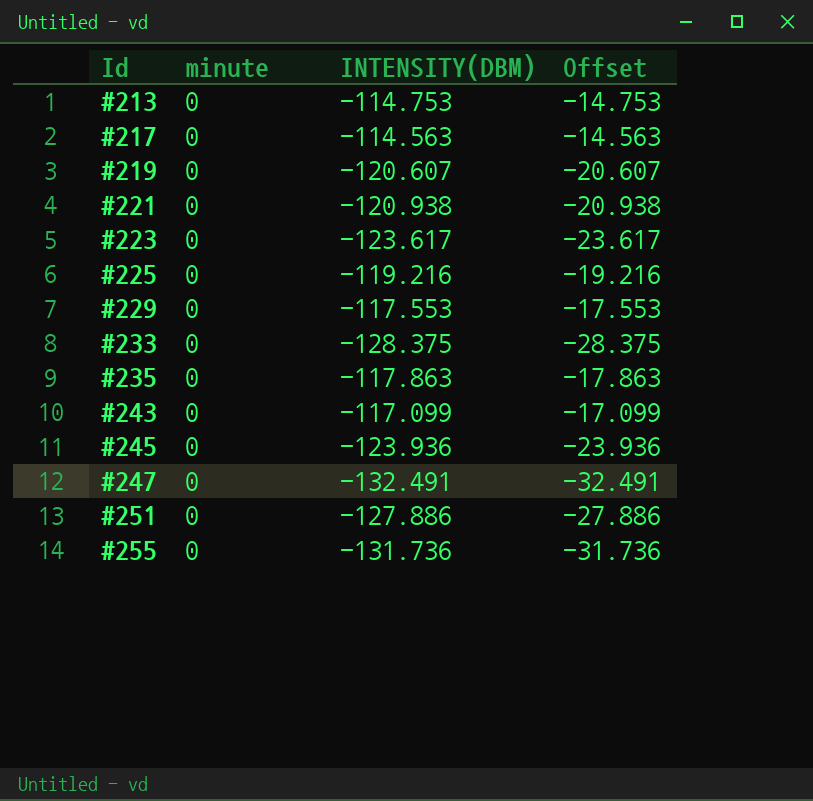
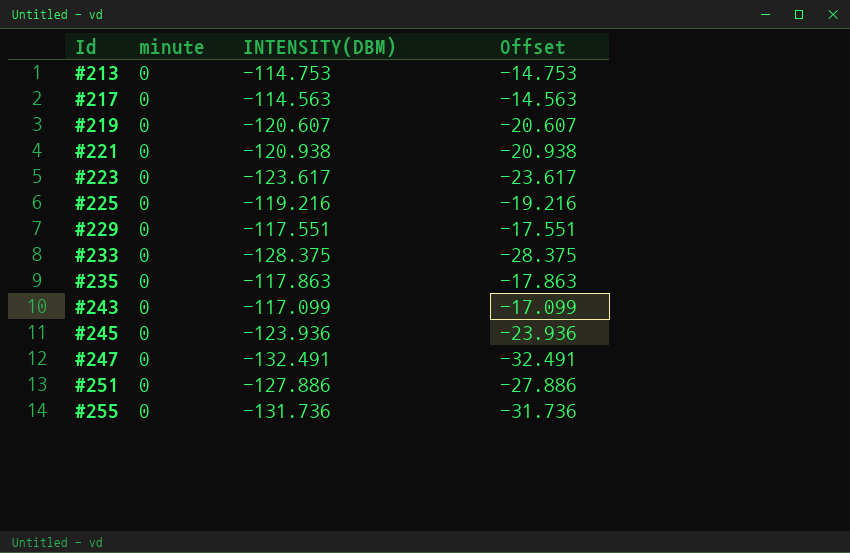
#229 | INTENSITY(DBM): -117.553 -> -117.551
#229 | Offset: -17.553 -> -17.551

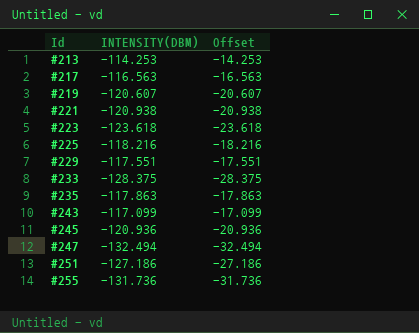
column minute | position: 2 -> none
#213 | INTENSITY(DBM): -114.753 -> -114.253
#213 | Offset: -14.753 -> -14.253
#217 | INTENSITY(DBM): -114.563 -> -116.563
#217 | Offset: -14.563 -> -16.563
#223 | INTENSITY(DBM): -123.617 -> -123.618
#223 | Offset: -23.617 -> -23.618
#225 | INTENSITY(DBM): -119.216 -> -118.216
#225 | Offset: -19.216 -> -18.216
#245 | INTENSITY(DBM): -123.936 -> -120.936
#245 | Offset: -23.936 -> -20.936
#247 | INTENSITY(DBM): -132.491 -> -132.494
#247 | Offset: -32.491 -> -32.494
#251 | INTENSITY(DBM): -127.886 -> -127.186
#251 | Offset: -27.886 -> -27.186

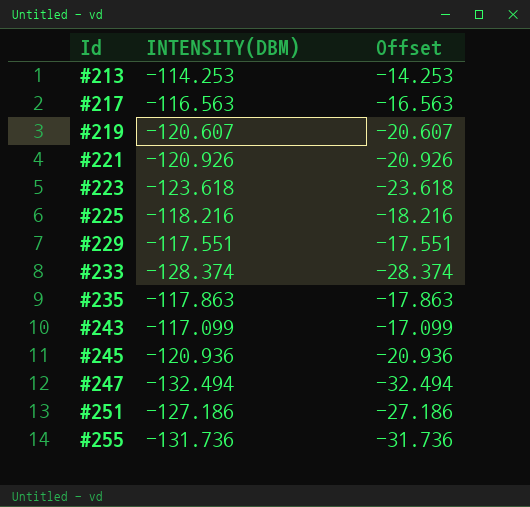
#221 | INTENSITY(DBM): -120.938 -> -120.926
#221 | Offset: -20.938 -> -20.926
#233 | INTENSITY(DBM): -128.375 -> -128.374
#233 | Offset: -28.375 -> -28.374

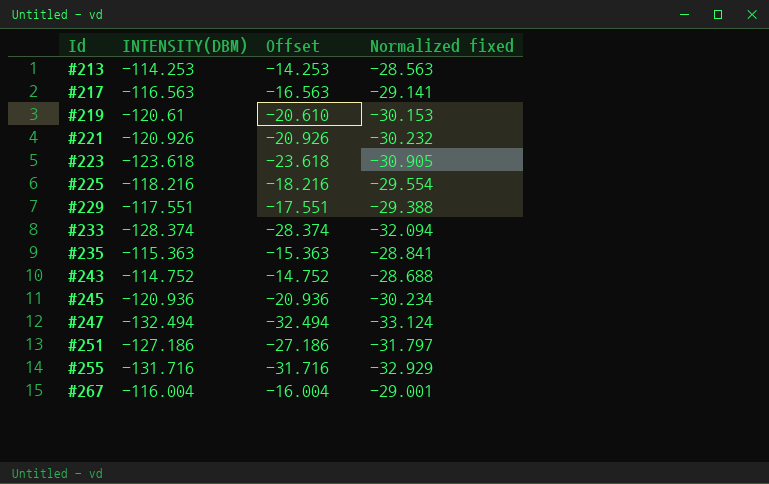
column Normalized fixed | formula: none -> [INTENSITY(DBM)] * 0.25
#219 | INTENSITY(DBM): -120.607 -> -120.61
#219 | Offset: -20.607 -> -20.610
#235 | INTENSITY(DBM): -117.863 -> -115.363
#235 | Offset: -17.863 -> -15.363
#243 | INTENSITY(DBM): -117.099 -> -114.752
#243 | Offset: -17.099 -> -14.752
#255 | INTENSITY(DBM): -131.736 -> -131.716
#255 | Offset: -31.736 -> -31.716
row #267: none -> -116.004 | -16.004 | -29.001

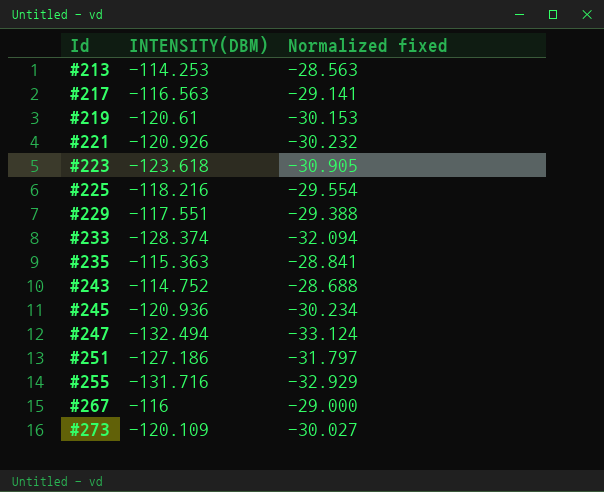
column Offset | formula: [INTENSITY(DBM)] + 100 -> none
#267 | INTENSITY(DBM): -116.004 -> -116
#267 | Normalized fixed: -29.001 -> -29.000
row #273: none -> -120.109 | -30.027

